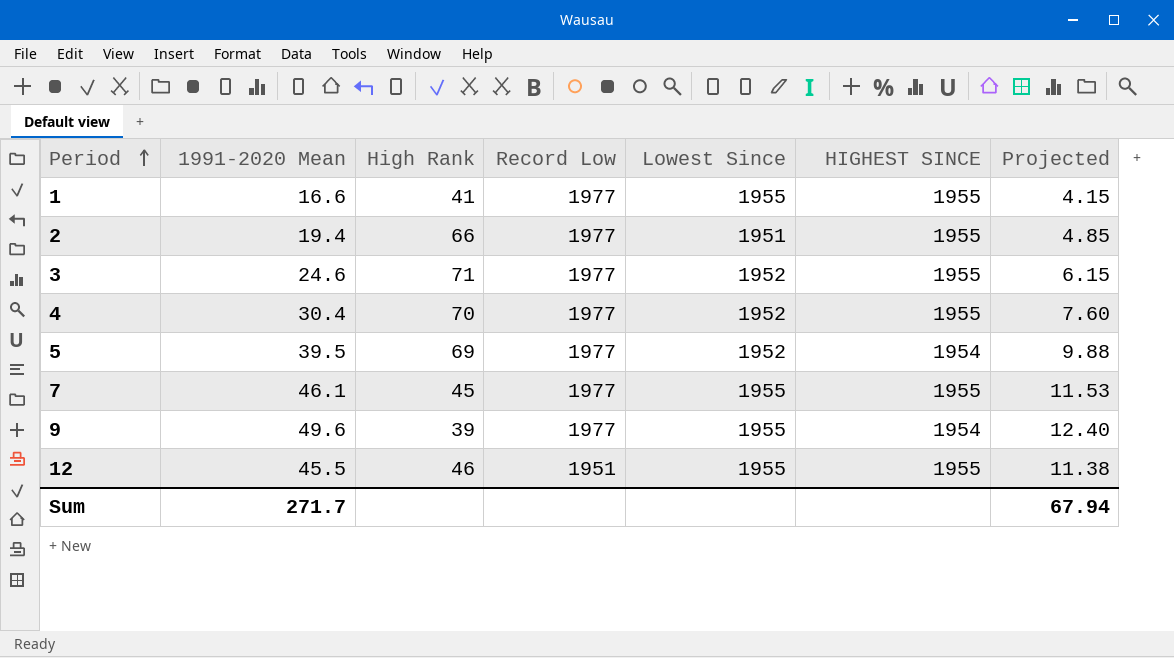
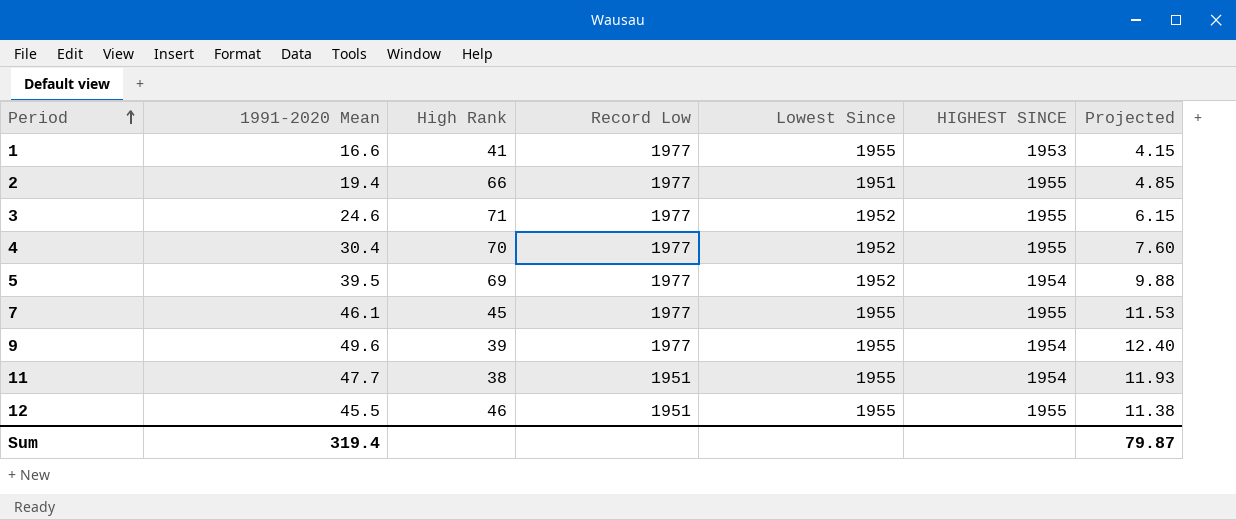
1 | HIGHEST SINCE: 1955 -> 1953
row 11: none -> 47.7 | 38 | 1951 | 1955 | 1954 | 11.93
Sum | 1991-2020 Mean: 271.7 -> 319.4
Sum | Projected: 67.94 -> 79.87

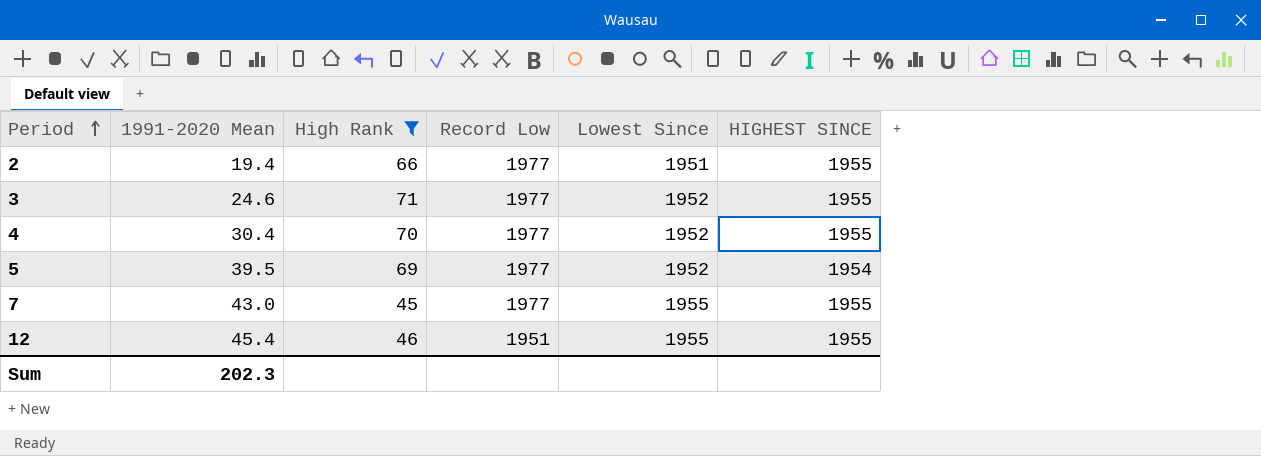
filter: none -> High Rank >= 45
column Projected | formula: [1991-2020 Mean] * 0.25 -> none
7 | 1991-2020 Mean: 46.1 -> 43.0
12 | 1991-2020 Mean: 45.5 -> 45.4
Sum | 1991-2020 Mean: 319.4 -> 202.3

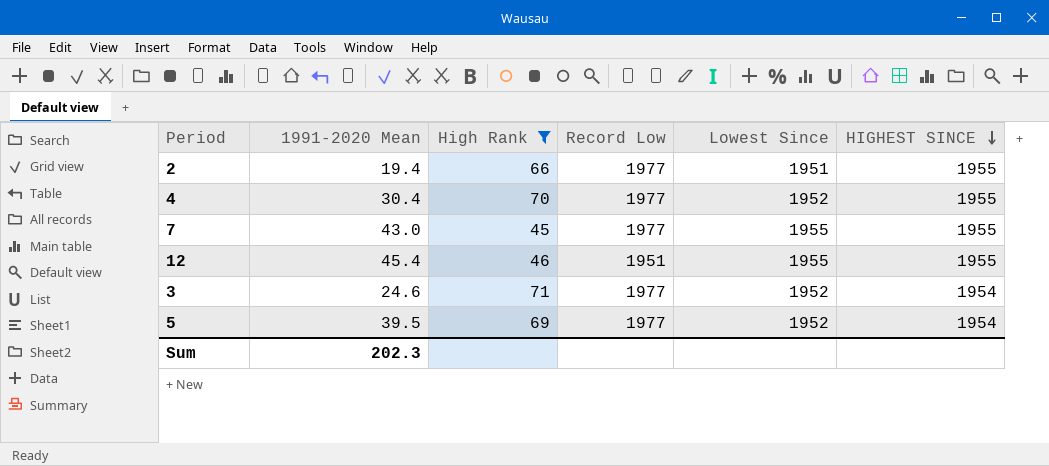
row order: Period ascending -> HIGHEST SINCE descending
3 | HIGHEST SINCE: 1955 -> 1954

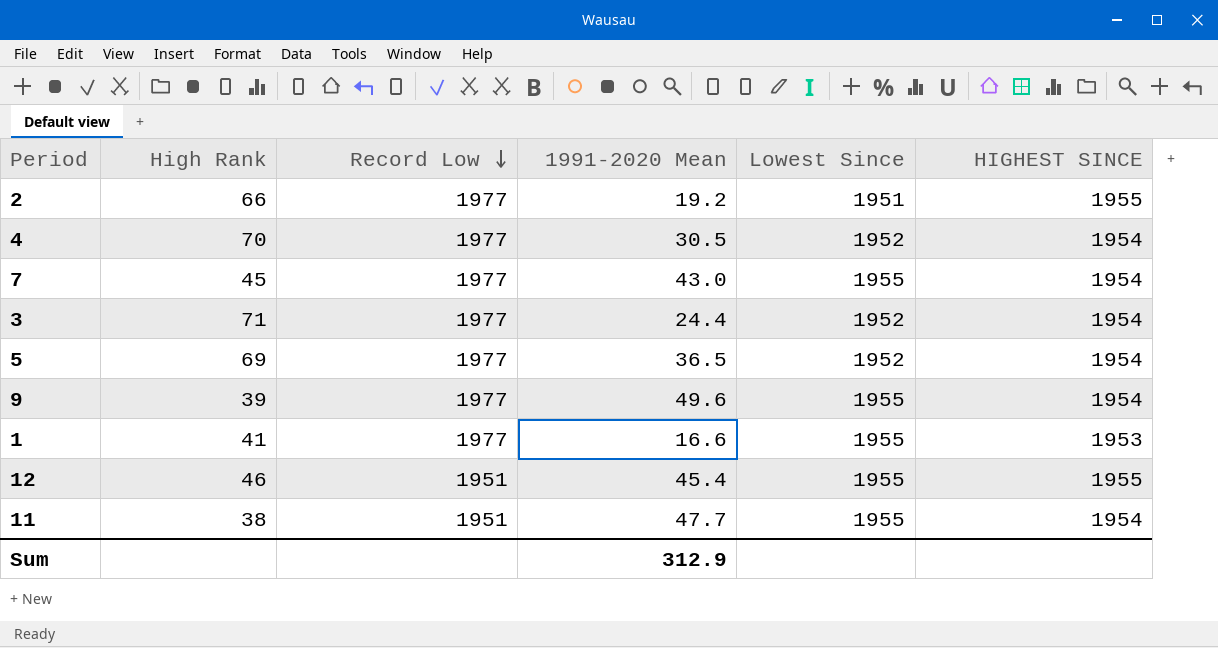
filter: High Rank >= 45 -> none
row order: HIGHEST SINCE descending -> Record Low descending
column 1991-2020 Mean | position: 2 -> 4
2 | 1991-2020 Mean: 19.4 -> 19.2
4 | 1991-2020 Mean: 30.4 -> 30.5
4 | HIGHEST SINCE: 1955 -> 1954
7 | HIGHEST SINCE: 1955 -> 1954
3 | 1991-2020 Mean: 24.6 -> 24.4
5 | 1991-2020 Mean: 39.5 -> 36.5
Sum | 1991-2020 Mean: 202.3 -> 312.9

